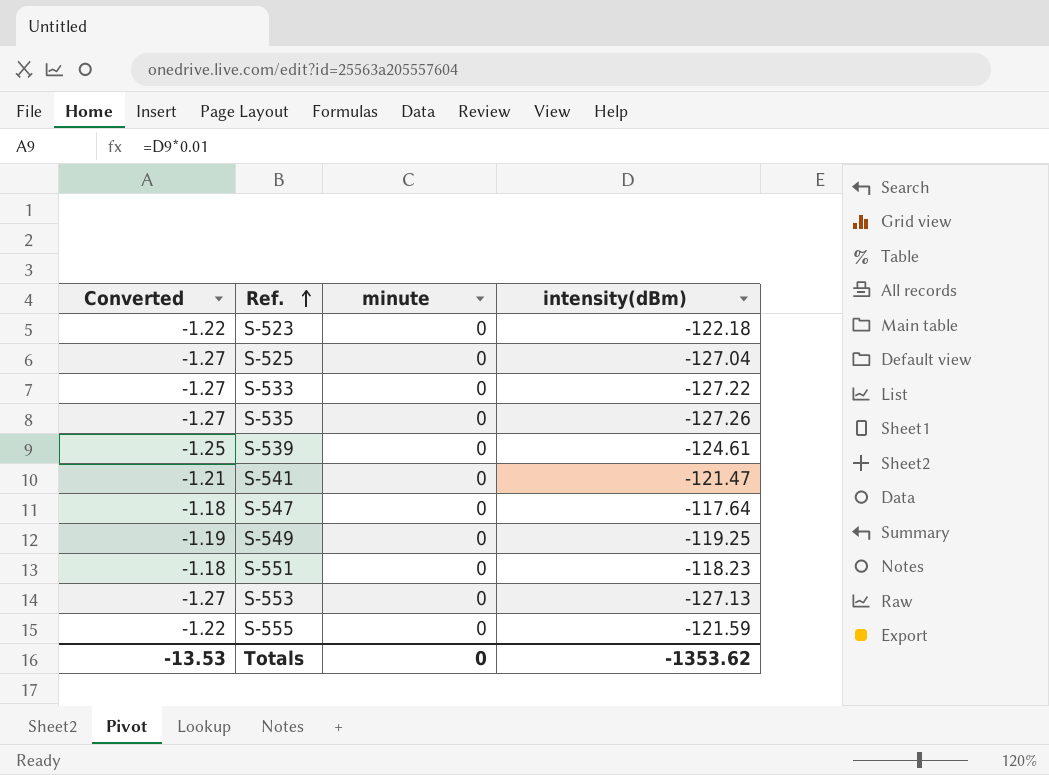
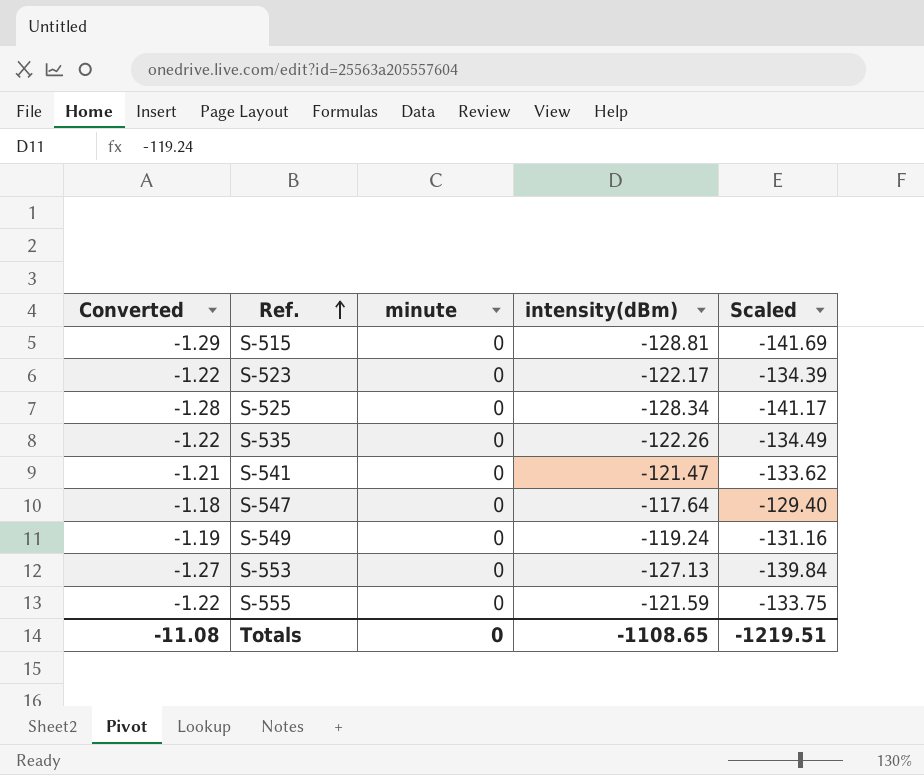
column Scaled | formula: none -> [intensity(dBm)] * 1.1
row S-533: -1.27 | 0 | -127.22 -> none
row S-539: -1.25 | 0 | -124.61 -> none
row S-551: -1.18 | 0 | -118.23 -> none
row S-515: none -> -1.29 | 0 | -128.81 | -141.69
S-523 | intensity(dBm): -122.18 -> -122.17
S-525 | Converted: -1.27 -> -1.28
S-525 | intensity(dBm): -127.04 -> -128.34
S-535 | Converted: -1.27 -> -1.22
S-535 | intensity(dBm): -127.26 -> -122.26
S-549 | intensity(dBm): -119.25 -> -119.24
Totals | Converted: -13.53 -> -11.08
Totals | intensity(dBm): -1353.62 -> -1108.65

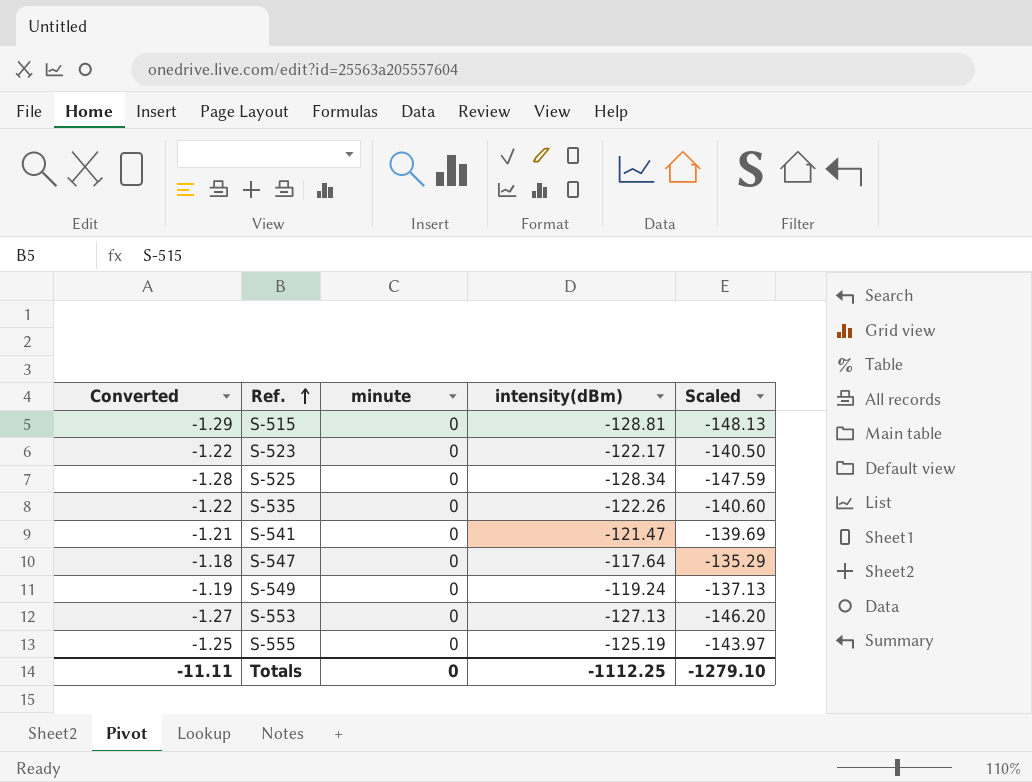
column Scaled | formula: [intensity(dBm)] * 1.1 -> [intensity(dBm)] * 1.15
S-555 | Converted: -1.22 -> -1.25
S-555 | intensity(dBm): -121.59 -> -125.19
Totals | Converted: -11.08 -> -11.11
Totals | intensity(dBm): -1108.65 -> -1112.25
Totals | Scaled: -1219.51 -> -1279.10

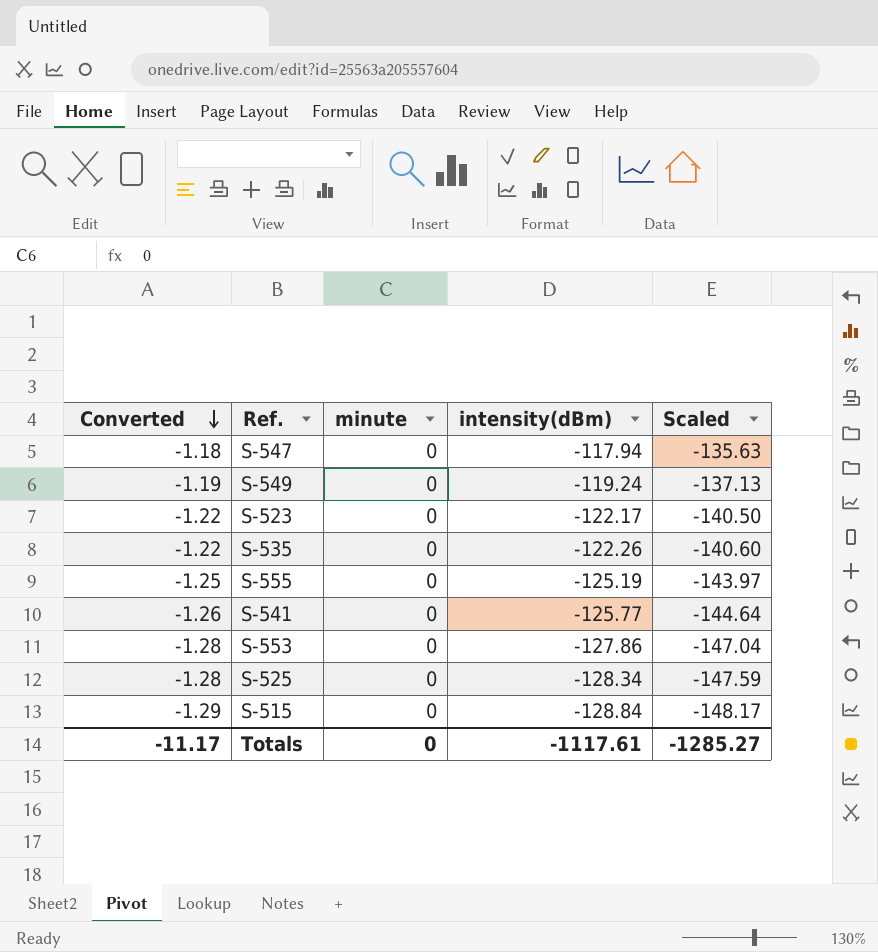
row order: Ref. ascending -> Converted descending
S-547 | intensity(dBm): -117.64 -> -117.94
S-547 | Scaled: -135.29 -> -135.63
S-541 | Converted: -1.21 -> -1.26
S-541 | intensity(dBm): -121.47 -> -125.77
S-541 | Scaled: -139.69 -> -144.64
S-553 | Converted: -1.27 -> -1.28
S-553 | intensity(dBm): -127.13 -> -127.86
S-553 | Scaled: -146.20 -> -147.04
S-515 | intensity(dBm): -128.81 -> -128.84
S-515 | Scaled: -148.13 -> -148.17
Totals | Converted: -11.11 -> -11.17
Totals | intensity(dBm): -1112.25 -> -1117.61
Totals | Scaled: -1279.10 -> -1285.27

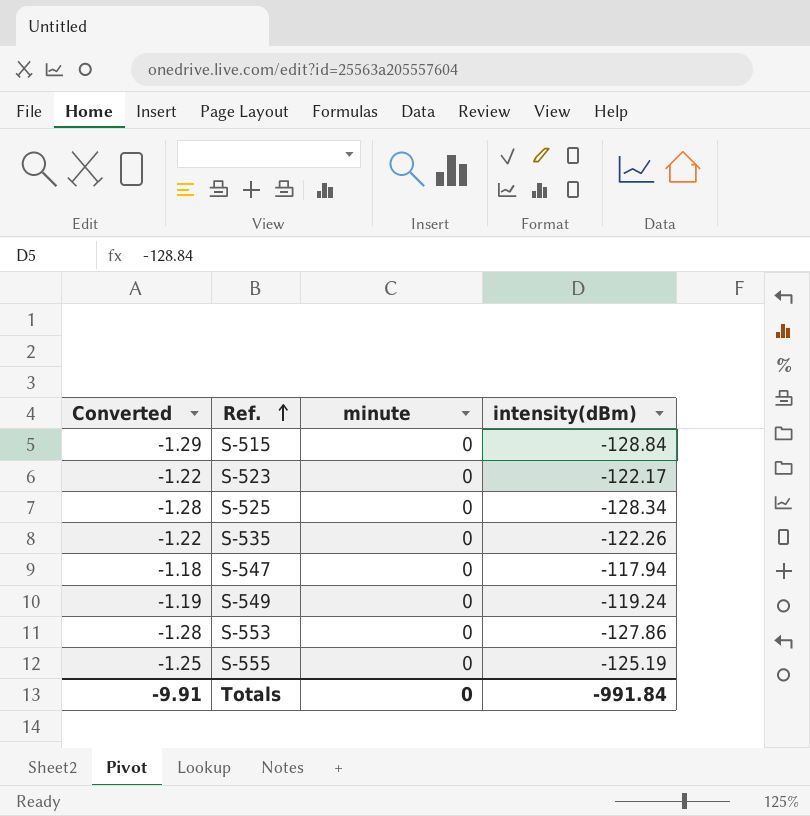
row order: Converted descending -> Ref. ascending
column Scaled | formula: [intensity(dBm)] * 1.15 -> none
row S-541: -1.26 | 0 | -125.77 | -144.64 -> none
Totals | Converted: -11.17 -> -9.91
Totals | intensity(dBm): -1117.61 -> -991.84

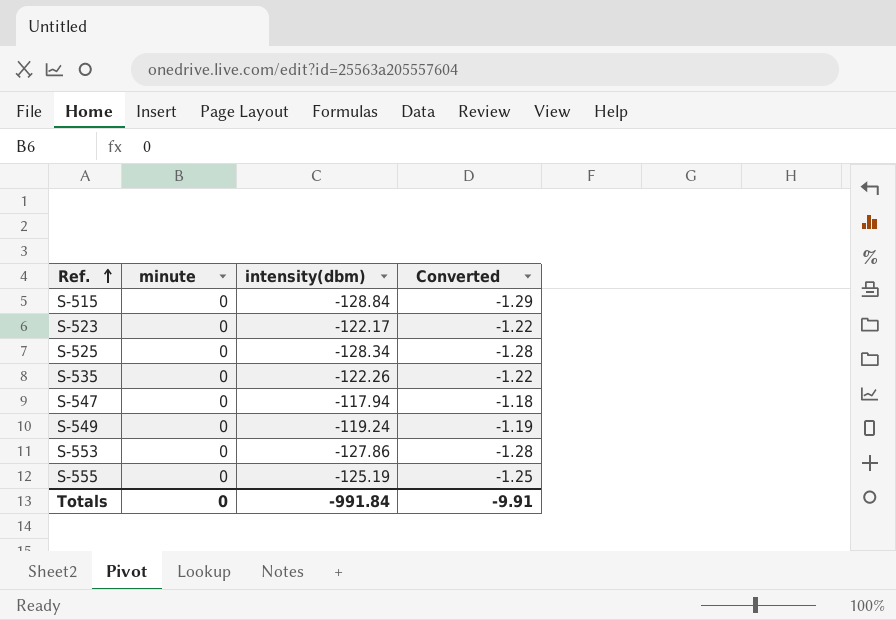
column name: intensity(dBm) -> intensity(dbm)
column Converted | position: 1 -> 4

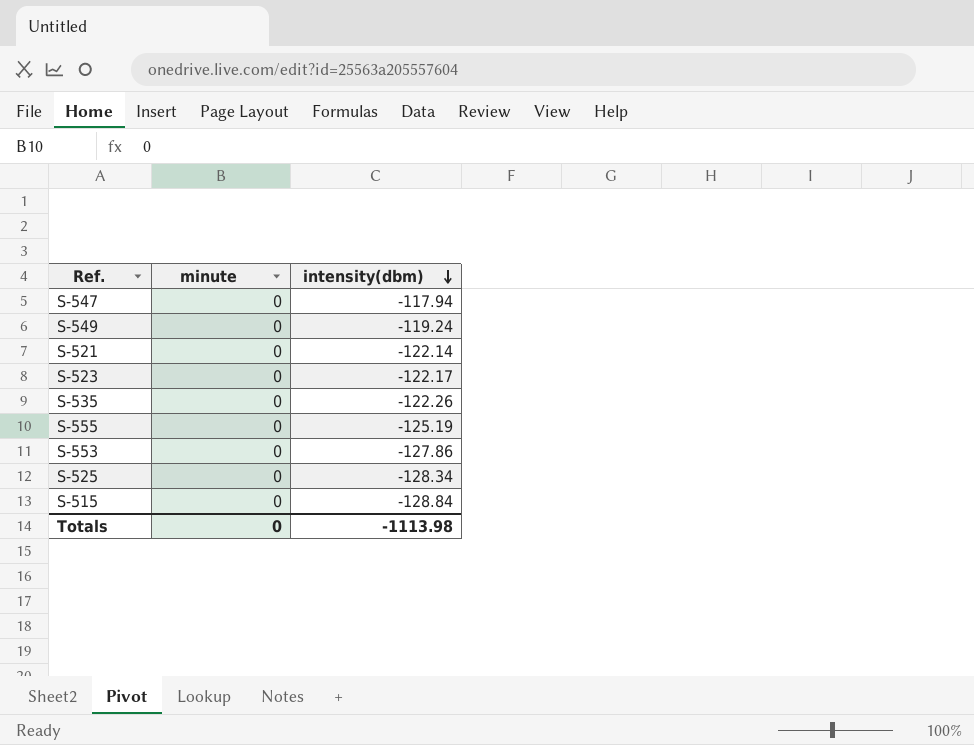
row order: Ref. ascending -> intensity(dbm) descending
column Converted | formula: [intensity(dbm)] * 0.01 -> none
row S-521: none -> 0 | -122.14
Totals | intensity(dbm): -991.84 -> -1113.98

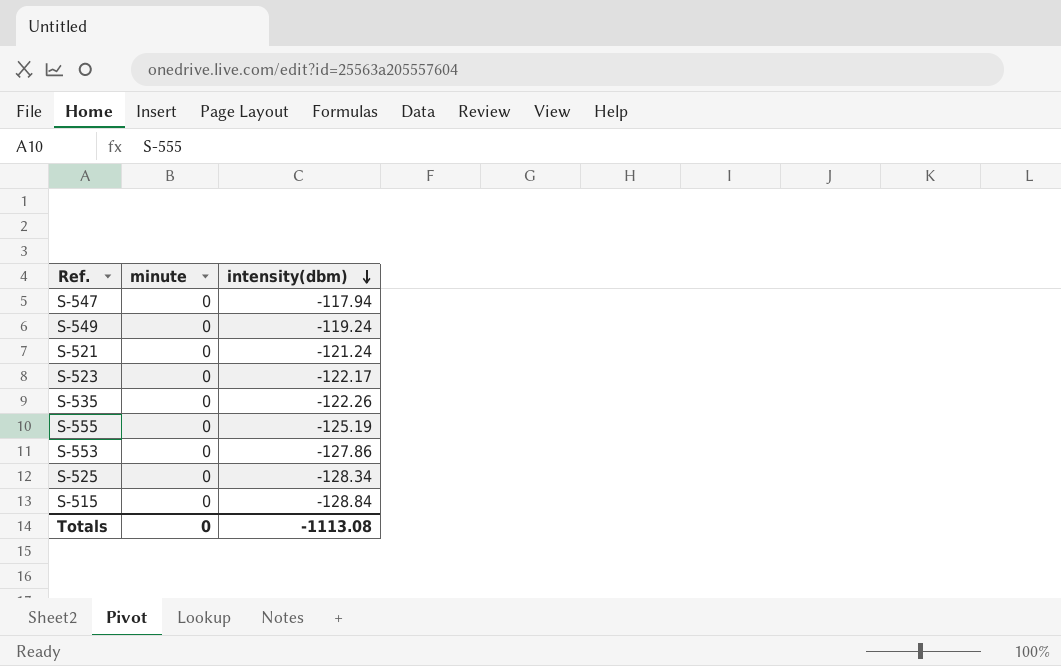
S-521 | intensity(dbm): -122.14 -> -121.24
Totals | intensity(dbm): -1113.98 -> -1113.08

